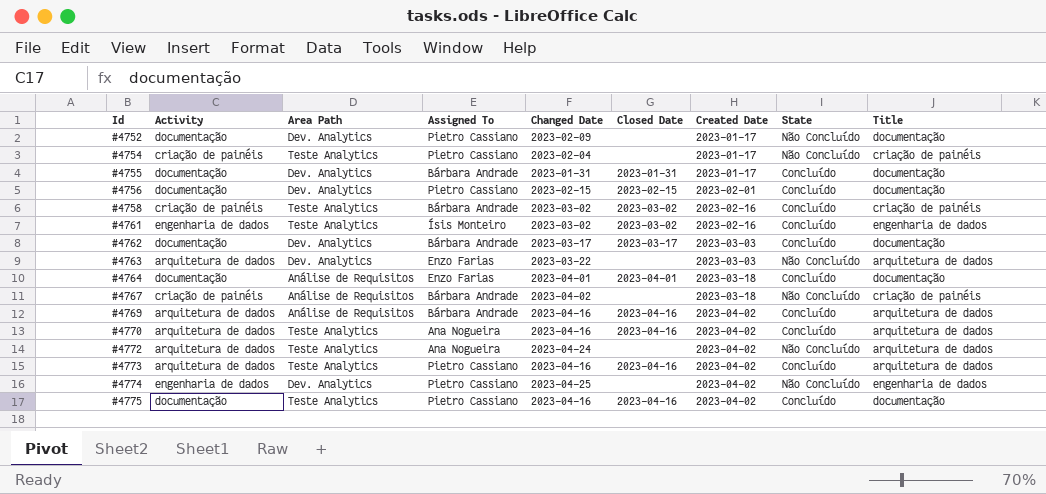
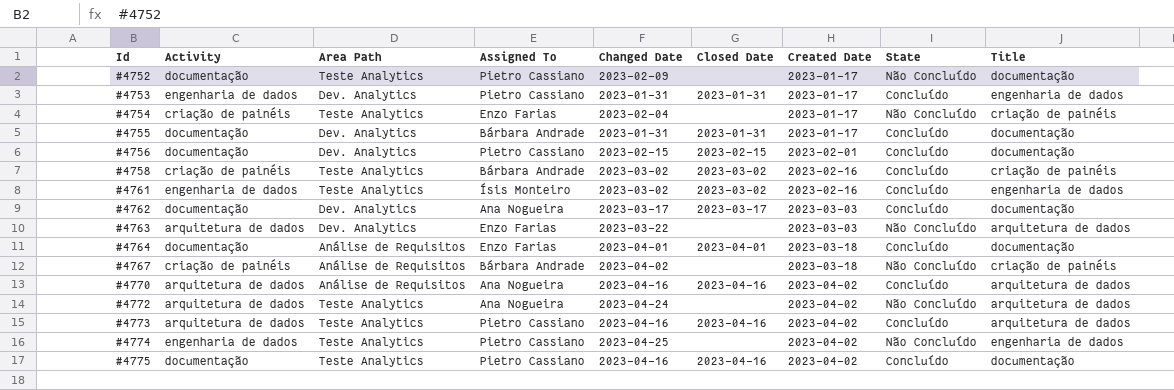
row #4769: arquitetura de dados | Análise de Requisitos | Bárbara Andrade | 2023-04-16 | 2023-04-16 | 2023-04-02 | Concluído | arquitetura de dados -> none
#4752 | Area Path: Dev. Analytics -> Teste Analytics
row #4753: none -> engenharia de dados | Dev. Analytics | Pietro Cassiano | 2023-01-31 | 2023-01-31 | 2023-01-17 | Concluído | engenharia de dados
#4754 | Assigned To: Pietro Cassiano -> Enzo Farias
#4762 | Assigned To: Bárbara Andrade -> Ana Nogueira
#4770 | Area Path: Teste Analytics -> Análise de Requisitos
#4774 | Area Path: Dev. Analytics -> Teste Analytics

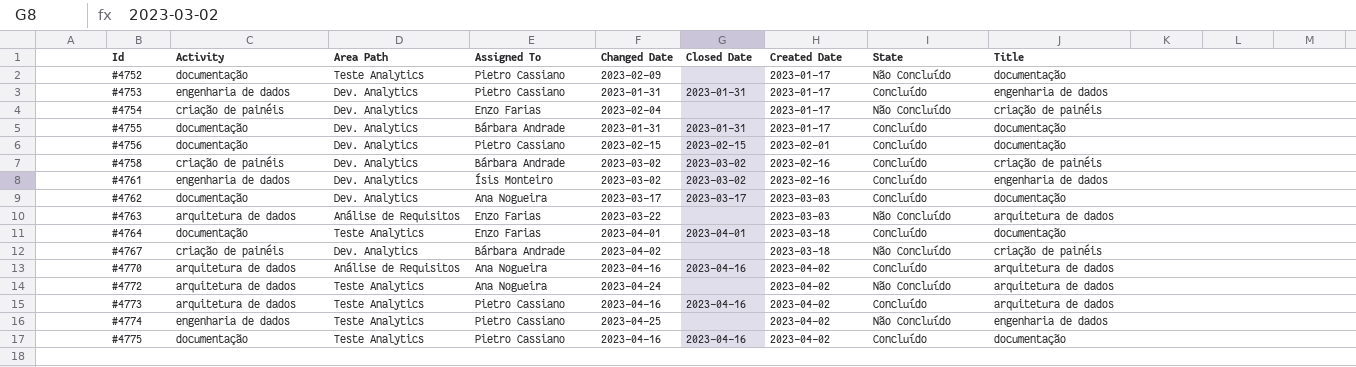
#4754 | Area Path: Teste Analytics -> Dev. Analytics
#4758 | Area Path: Teste Analytics -> Dev. Analytics
#4761 | Area Path: Teste Analytics -> Dev. Analytics
#4763 | Area Path: Dev. Analytics -> Análise de Requisitos
#4764 | Area Path: Análise de Requisitos -> Teste Analytics
#4767 | Area Path: Análise de Requisitos -> Dev. Analytics

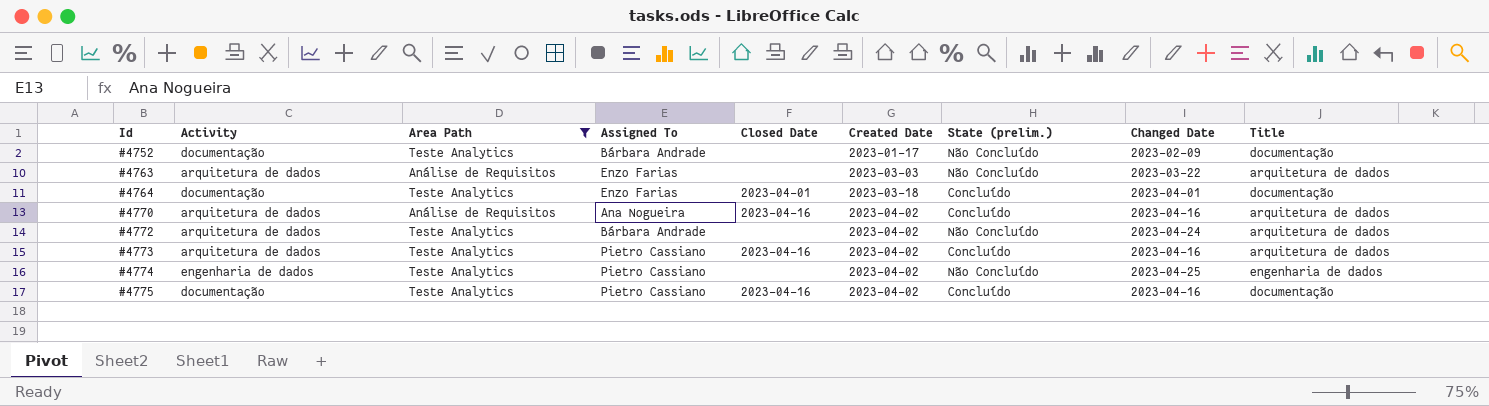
filter: none -> Area Path != Dev. Analytics
column name: State -> State (prelim.)
column Changed Date | position: 5 -> 8
#4752 | Assigned To: Pietro Cassiano -> Bárbara Andrade
#4772 | Assigned To: Ana Nogueira -> Bárbara Andrade

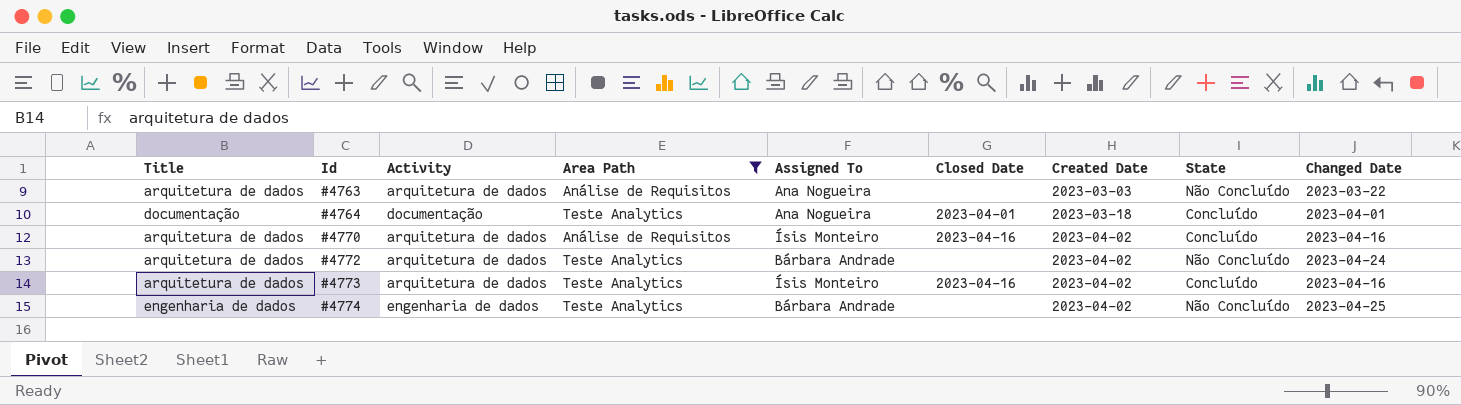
column Title | position: 9 -> 1
column name: State (prelim.) -> State
row #4752: documentação | Teste Analytics | Bárbara Andrade | none | 2023-01-17 | Não Concluído | 2023-02-09 | documentação -> none
row #4775: documentação | Teste Analytics | Pietro Cassiano | 2023-04-16 | 2023-04-02 | Concluído | 2023-04-16 | documentação -> none
#4763 | Assigned To: Enzo Farias -> Ana Nogueira
#4764 | Assigned To: Enzo Farias -> Ana Nogueira
#4770 | Assigned To: Ana Nogueira -> Ísis Monteiro
#4773 | Assigned To: Pietro Cassiano -> Ísis Monteiro
#4774 | Assigned To: Pietro Cassiano -> Bárbara Andrade

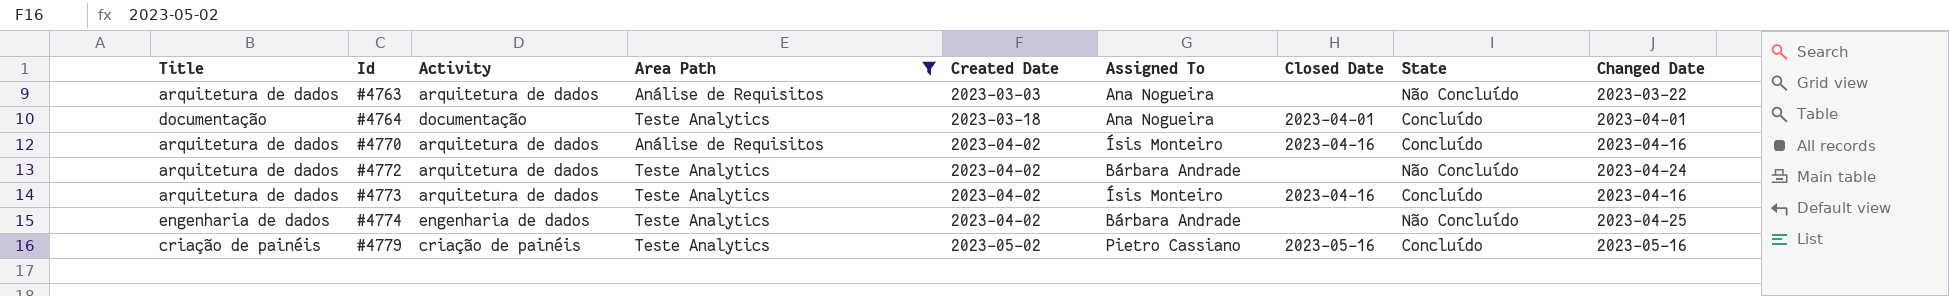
column Created Date | position: 7 -> 5
row #4779: none -> criação de painéis | criação de painéis | Teste Analytics | 2023-05-02 | Pietro Cassiano | 2023-05-16 | Concluído | 2023-05-16

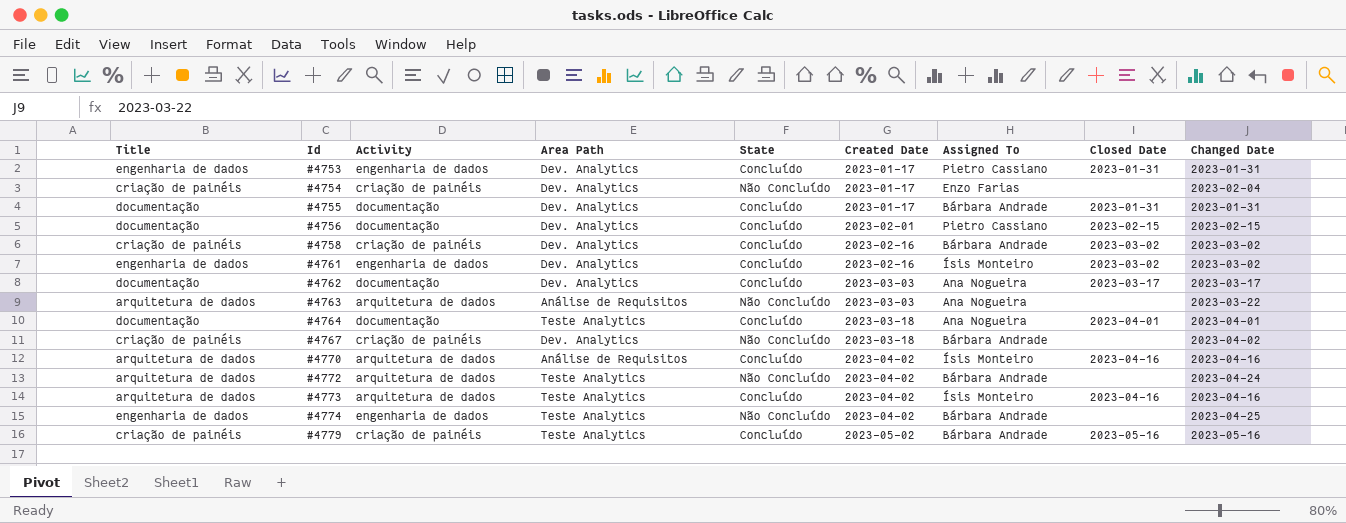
filter: Area Path != Dev. Analytics -> none
column State | position: 8 -> 5
#4779 | Assigned To: Pietro Cassiano -> Bárbara Andrade

